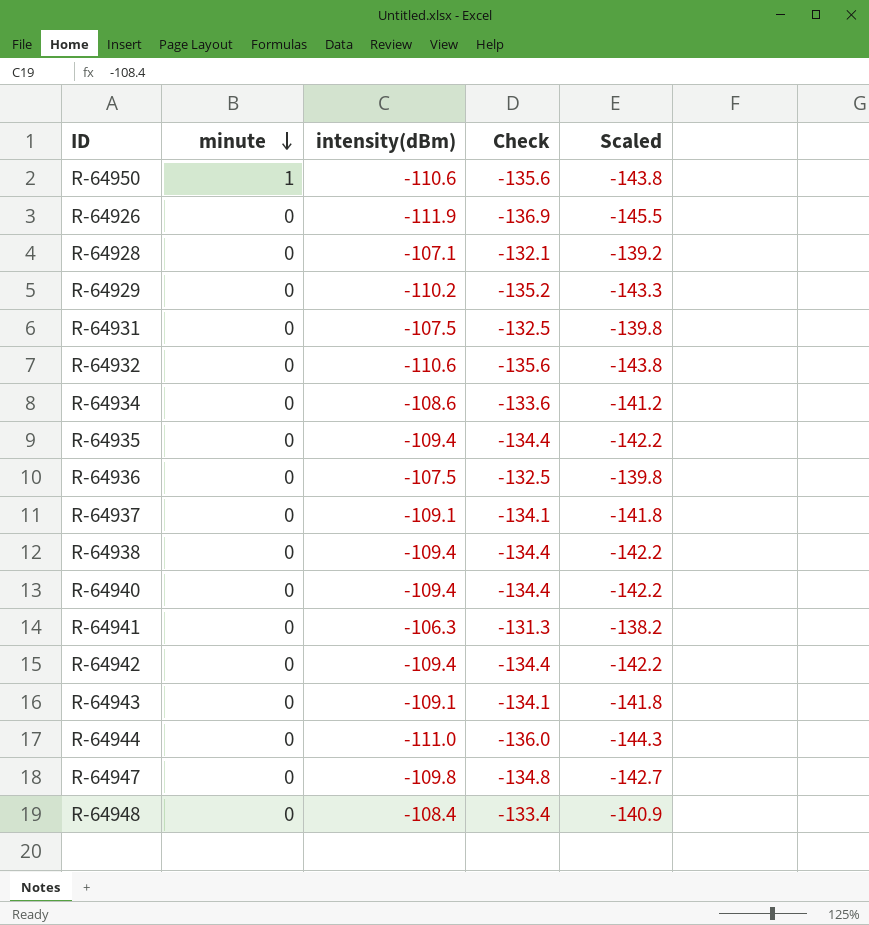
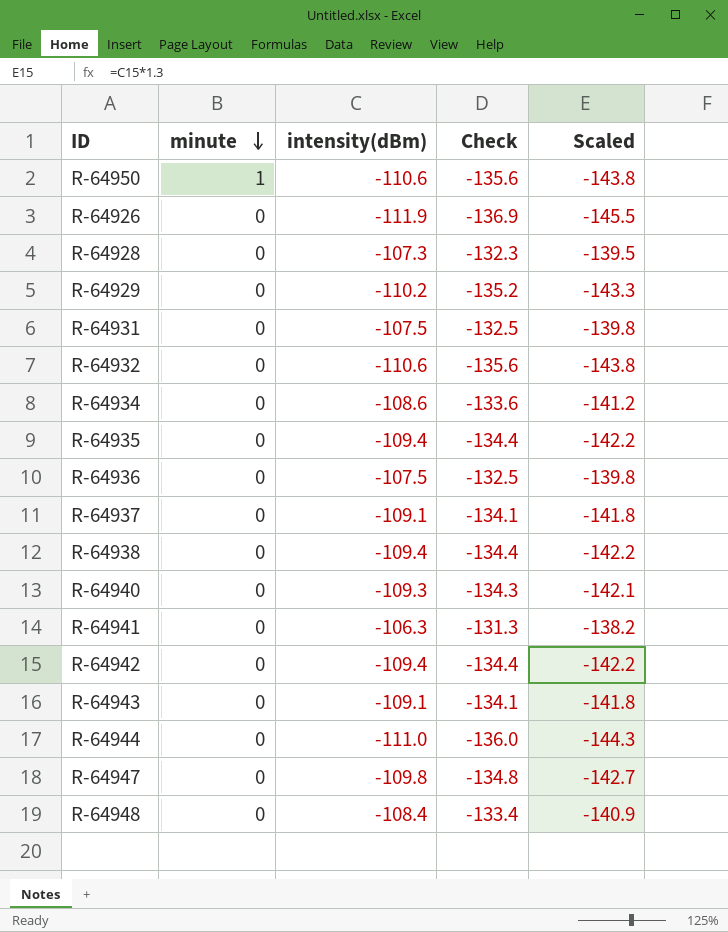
R-64928 | intensity(dBm): -107.1 -> -107.3
R-64928 | Check: -132.1 -> -132.3
R-64928 | Scaled: -139.2 -> -139.5
R-64940 | intensity(dBm): -109.4 -> -109.3
R-64940 | Check: -134.4 -> -134.3
R-64940 | Scaled: -142.2 -> -142.1

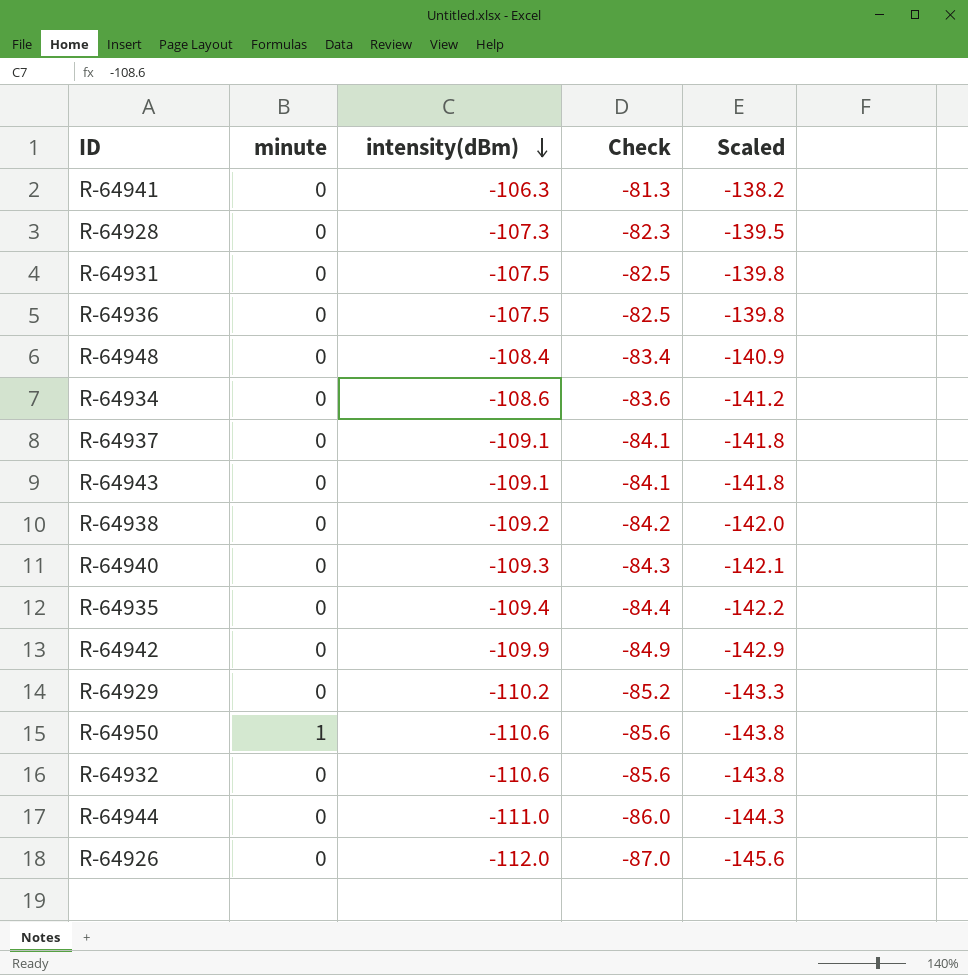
row order: minute descending -> intensity(dBm) descending
column Check | formula: [intensity(dBm)] - 25 -> [intensity(dBm)] + 25
row R-64947: 0 | -109.8 | -134.8 | -142.7 -> none
R-64938 | intensity(dBm): -109.4 -> -109.2
R-64938 | Scaled: -142.2 -> -142.0
R-64942 | intensity(dBm): -109.4 -> -109.9
R-64942 | Scaled: -142.2 -> -142.9
R-64926 | intensity(dBm): -111.9 -> -112.0
R-64926 | Scaled: -145.5 -> -145.6

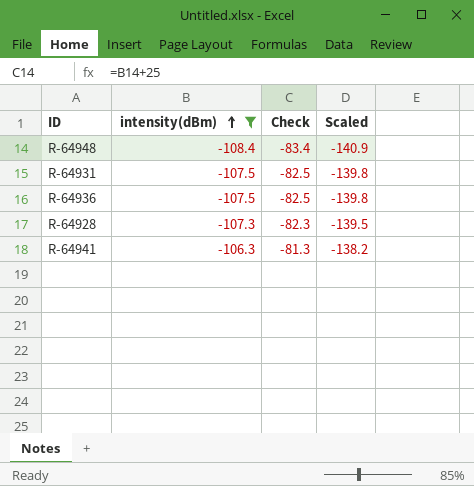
filter: none -> intensity(dBm) >= -108.4
row order: intensity(dBm) descending -> intensity(dBm) ascending
column minute | position: 2 -> none

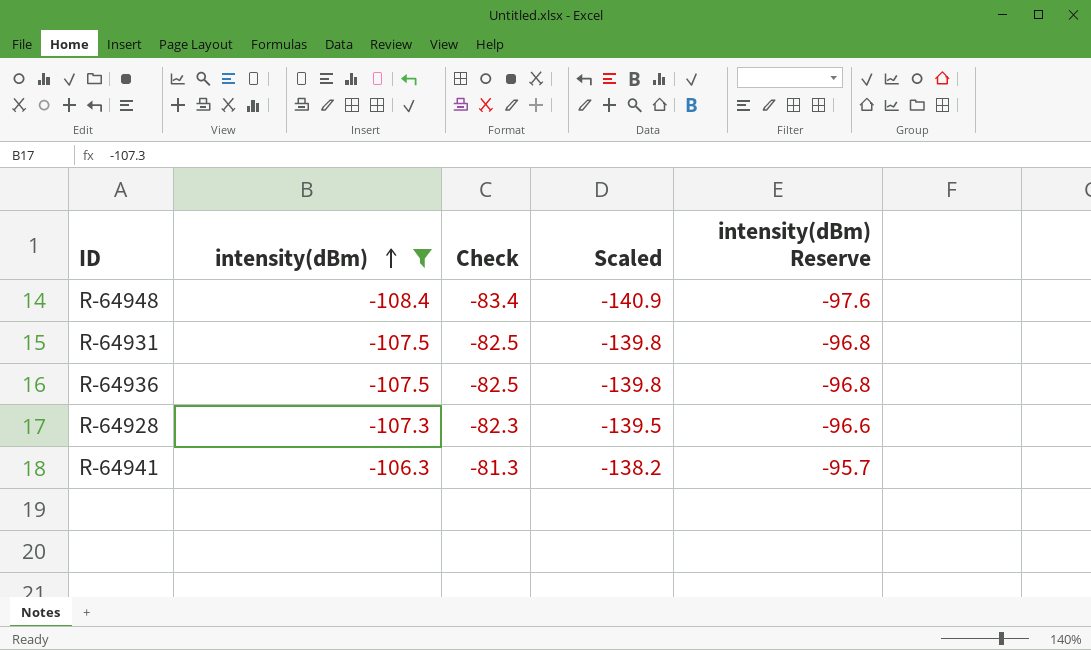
column intensity(dBm) Reserve | formula: none -> [intensity(dBm)] * 0.9

